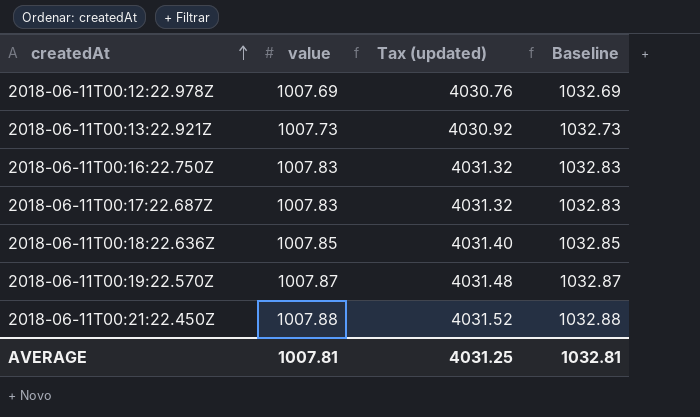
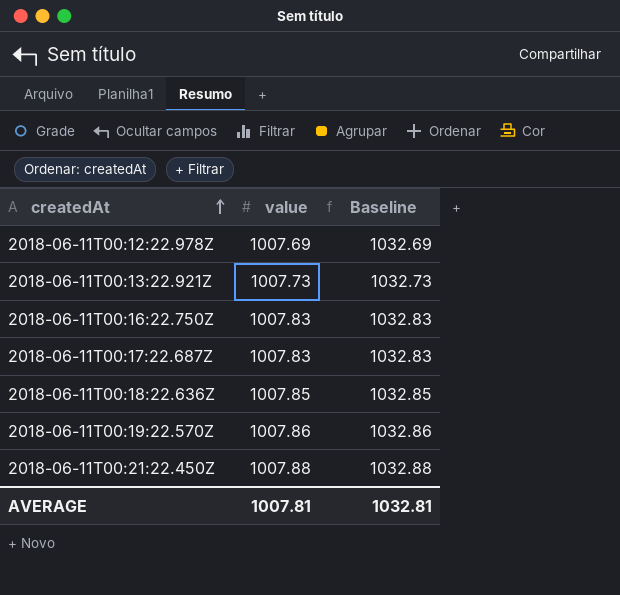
column Tax (updated) | formula: [value] * 4 -> none
2018-06-11T00:19:22.570Z | value: 1007.87 -> 1007.86
2018-06-11T00:19:22.570Z | Baseline: 1032.87 -> 1032.86

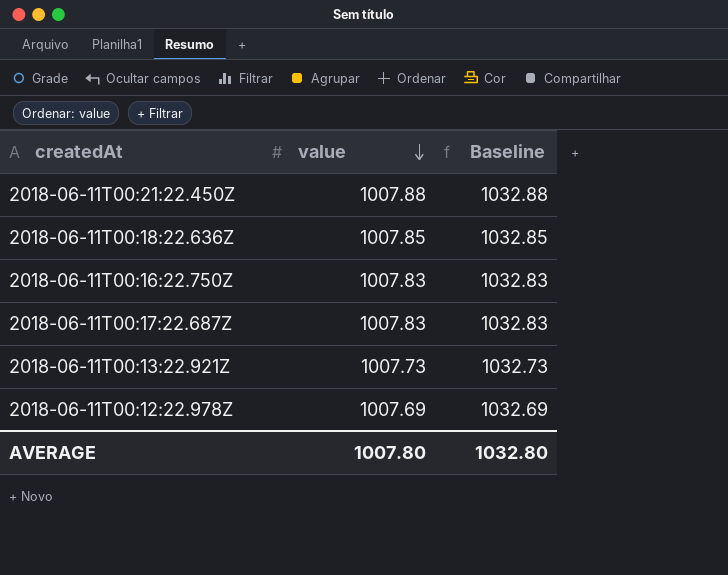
row order: createdAt ascending -> value descending
row 2018-06-11T00:19:22.570Z: 1007.86 | 1032.86 -> none
AVERAGE | value: 1007.81 -> 1007.80
AVERAGE | Baseline: 1032.81 -> 1032.80

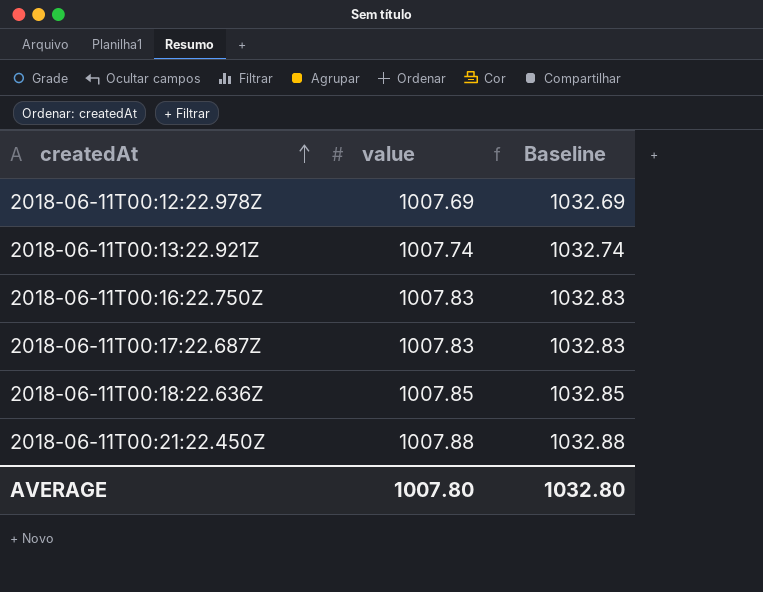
row order: value descending -> createdAt ascending
2018-06-11T00:13:22.921Z | value: 1007.73 -> 1007.74
2018-06-11T00:13:22.921Z | Baseline: 1032.73 -> 1032.74

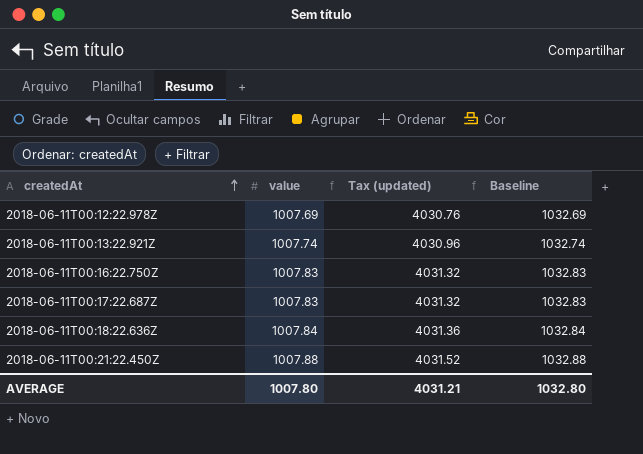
column Tax (updated) | formula: none -> [value] * 4
2018-06-11T00:18:22.636Z | value: 1007.85 -> 1007.84
2018-06-11T00:18:22.636Z | Baseline: 1032.85 -> 1032.84

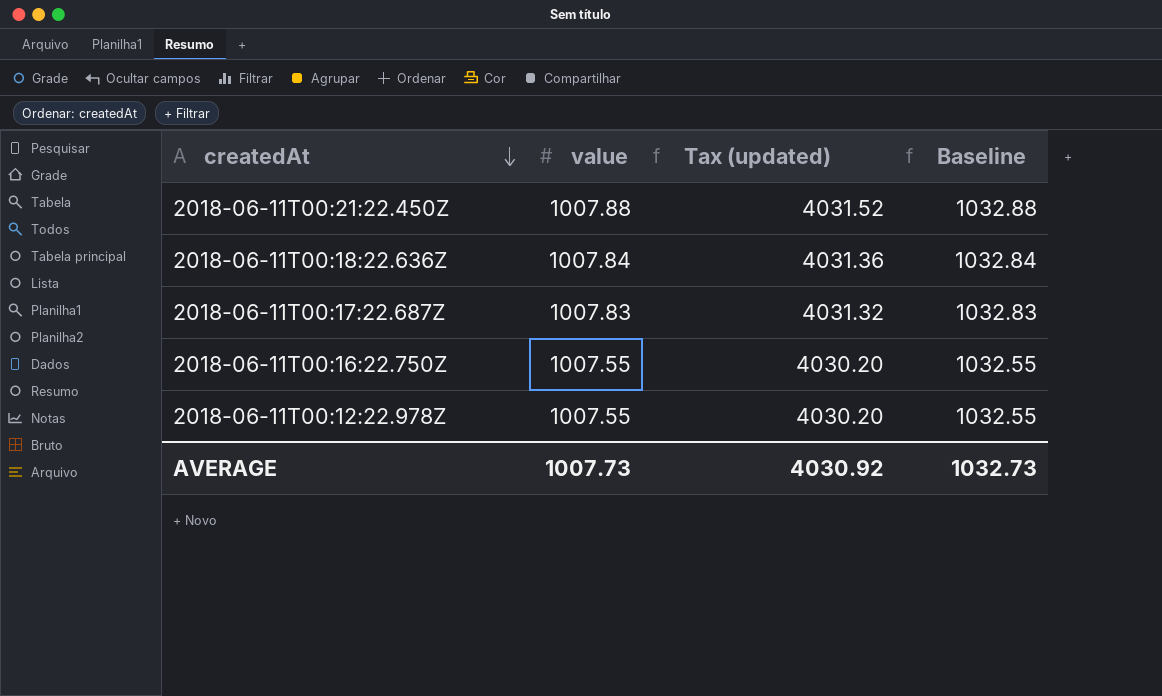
row order: createdAt ascending -> createdAt descending
row 2018-06-11T00:13:22.921Z: 1007.74 | 4030.96 | 1032.74 -> none
2018-06-11T00:16:22.750Z | value: 1007.83 -> 1007.55
2018-06-11T00:16:22.750Z | Tax (updated): 4031.32 -> 4030.20
2018-06-11T00:16:22.750Z | Baseline: 1032.83 -> 1032.55
2018-06-11T00:12:22.978Z | value: 1007.69 -> 1007.55
2018-06-11T00:12:22.978Z | Tax (updated): 4030.76 -> 4030.20
2018-06-11T00:12:22.978Z | Baseline: 1032.69 -> 1032.55
AVERAGE | value: 1007.80 -> 1007.73
AVERAGE | Tax (updated): 4031.21 -> 4030.92
AVERAGE | Baseline: 1032.80 -> 1032.73

